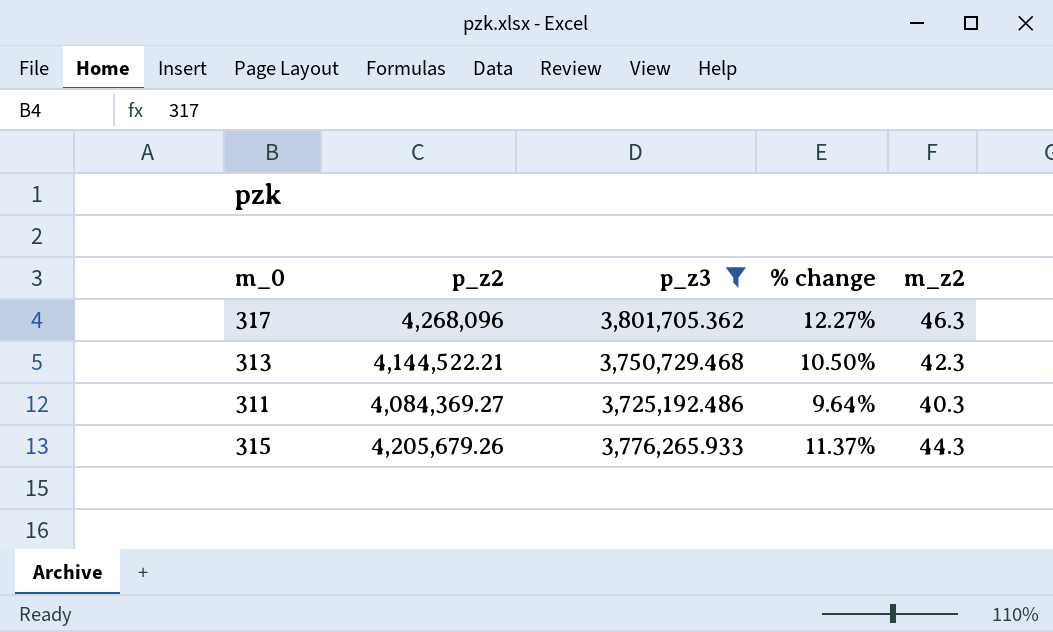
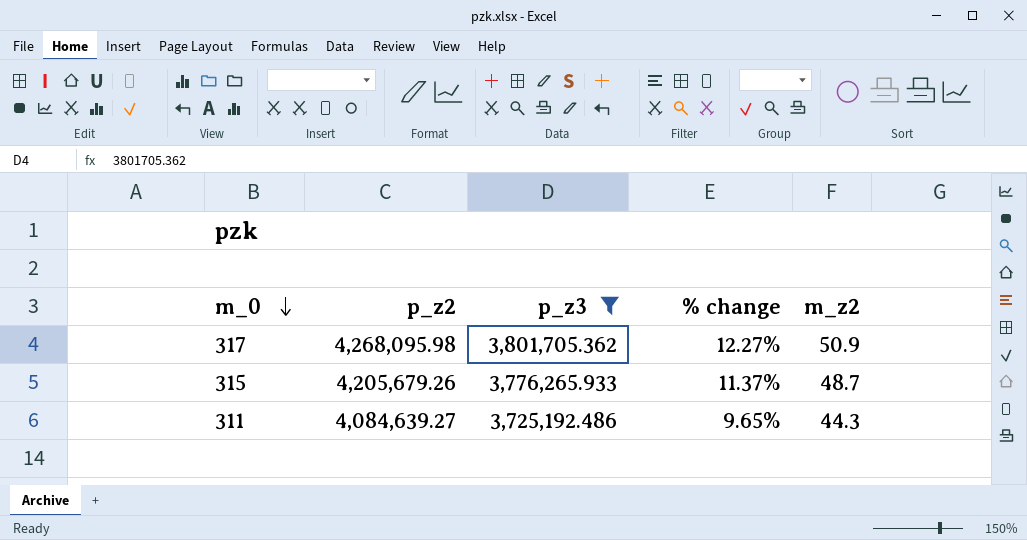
row order: none -> m_0 descending
row 313: 4,144,522.21 | 3,750,729.468 | 10.50% | 42.3 -> none
317 | p_z2: 4,268,096 -> 4,268,095.98
317 | m_z2: 46.3 -> 50.9
315 | m_z2: 44.3 -> 48.7
311 | p_z2: 4,084,369.27 -> 4,084,639.27
311 | % change: 9.64% -> 9.65%
311 | m_z2: 40.3 -> 44.3

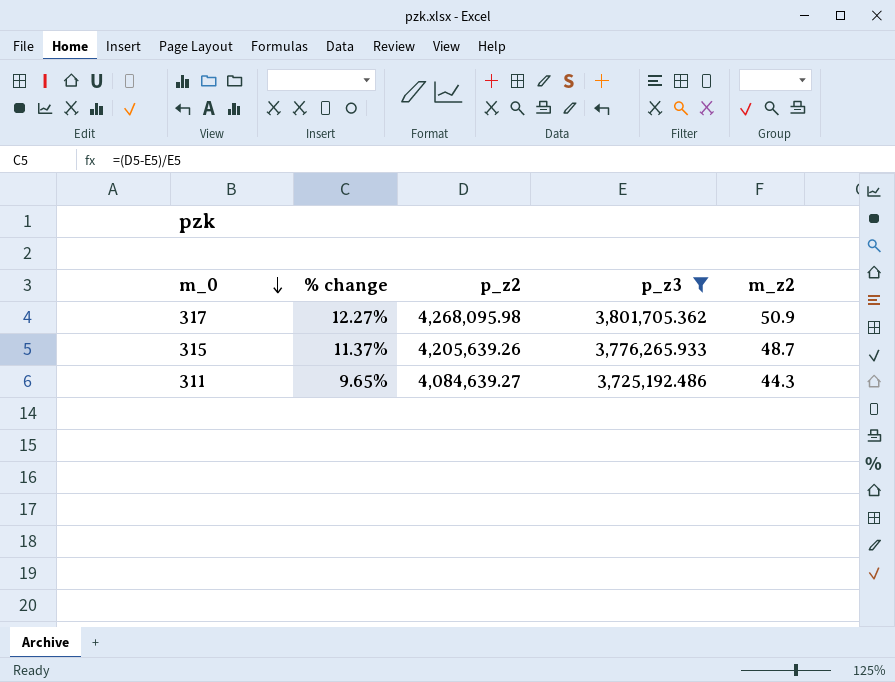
column % change | position: 4 -> 2
315 | p_z2: 4,205,679.26 -> 4,205,639.26

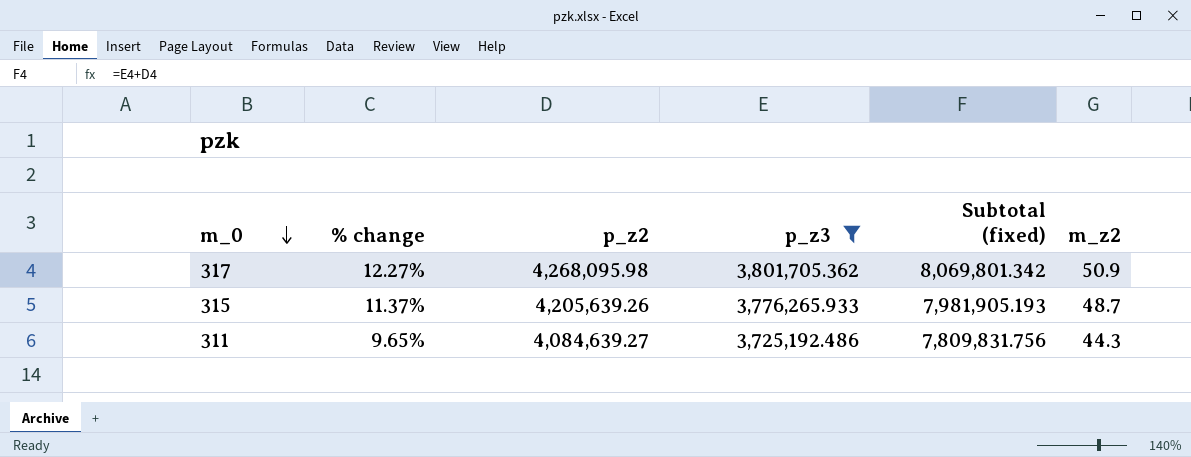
column Subtotal (fixed) | formula: none -> [p_z2] + [p_z3]

